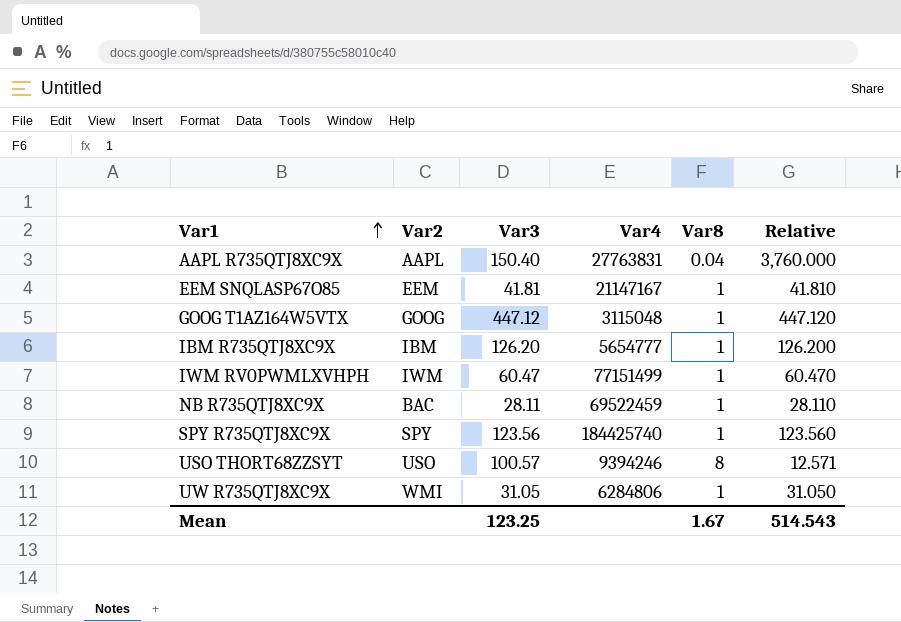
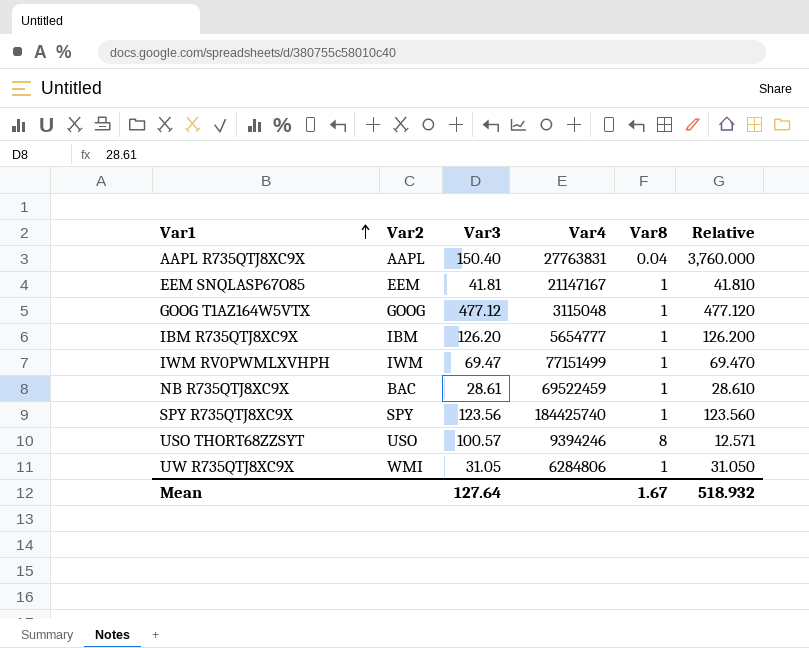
GOOG T1AZ164W5VTX | Var3: 447.12 -> 477.12
GOOG T1AZ164W5VTX | Relative: 447.120 -> 477.120
IWM RV0PWMLXVHPH | Var3: 60.47 -> 69.47
IWM RV0PWMLXVHPH | Relative: 60.470 -> 69.470
NB R735QTJ8XC9X | Var3: 28.11 -> 28.61
NB R735QTJ8XC9X | Relative: 28.110 -> 28.610
Mean | Var3: 123.25 -> 127.64
Mean | Relative: 514.543 -> 518.932

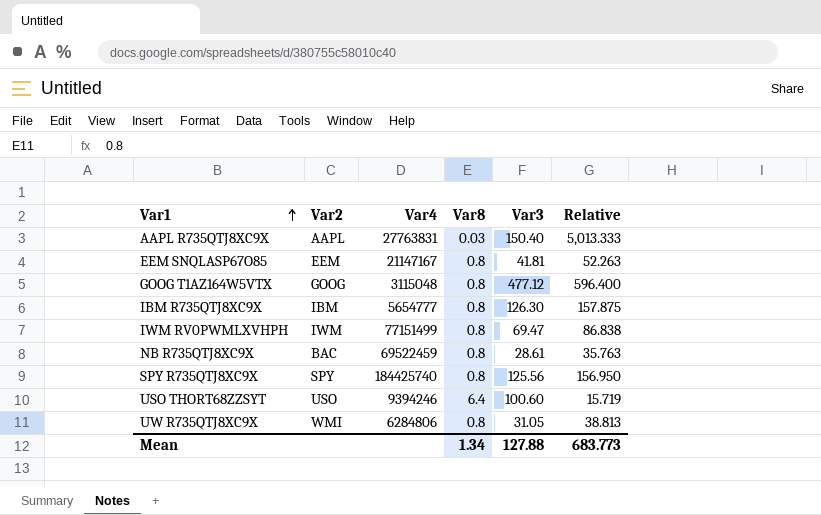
column Var3 | position: 3 -> 5
AAPL R735QTJ8XC9X | Var8: 0.04 -> 0.03
AAPL R735QTJ8XC9X | Relative: 3,760.000 -> 5,013.333
EEM SNQLASP67O85 | Var8: 1 -> 0.8
EEM SNQLASP67O85 | Relative: 41.810 -> 52.263
GOOG T1AZ164W5VTX | Var8: 1 -> 0.8
GOOG T1AZ164W5VTX | Relative: 477.120 -> 596.400
IBM R735QTJ8XC9X | Var8: 1 -> 0.8
IBM R735QTJ8XC9X | Var3: 126.20 -> 126.30
IBM R735QTJ8XC9X | Relative: 126.200 -> 157.875
IWM RV0PWMLXVHPH | Var8: 1 -> 0.8
IWM RV0PWMLXVHPH | Relative: 69.470 -> 86.838
NB R735QTJ8XC9X | Var8: 1 -> 0.8
NB R735QTJ8XC9X | Relative: 28.610 -> 35.763
SPY R735QTJ8XC9X | Var8: 1 -> 0.8
SPY R735QTJ8XC9X | Var3: 123.56 -> 125.56
SPY R735QTJ8XC9X | Relative: 123.560 -> 156.950
USO THORT68ZZSYT | Var8: 8 -> 6.4
USO THORT68ZZSYT | Var3: 100.57 -> 100.60
USO THORT68ZZSYT | Relative: 12.571 -> 15.719
UW R735QTJ8XC9X | Var8: 1 -> 0.8
UW R735QTJ8XC9X | Relative: 31.050 -> 38.813
Mean | Var8: 1.67 -> 1.34
Mean | Var3: 127.64 -> 127.88
Mean | Relative: 518.932 -> 683.773

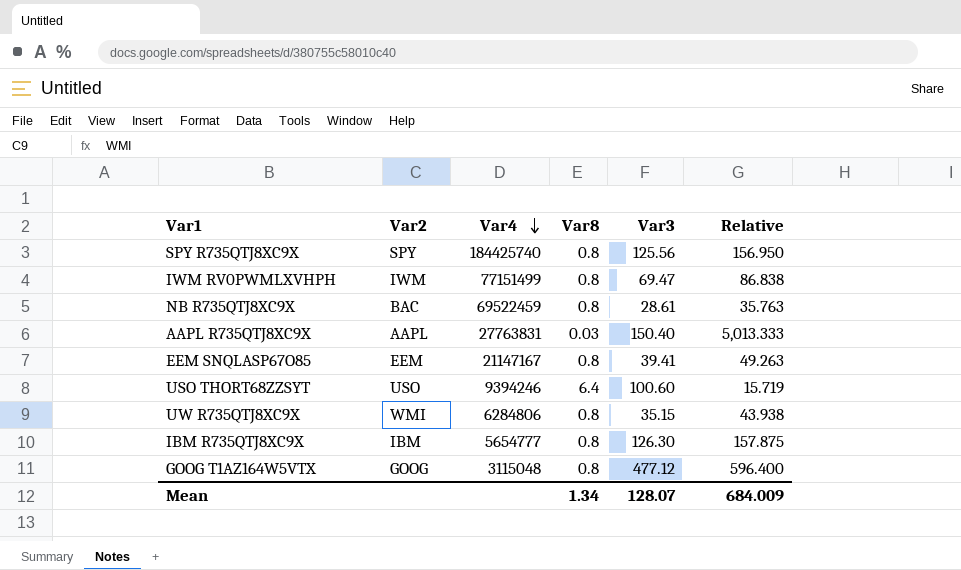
row order: Var1 ascending -> Var4 descending
EEM SNQLASP67O85 | Var3: 41.81 -> 39.41
EEM SNQLASP67O85 | Relative: 52.263 -> 49.263
UW R735QTJ8XC9X | Var3: 31.05 -> 35.15
UW R735QTJ8XC9X | Relative: 38.813 -> 43.938
Mean | Var3: 127.88 -> 128.07
Mean | Relative: 683.773 -> 684.009

